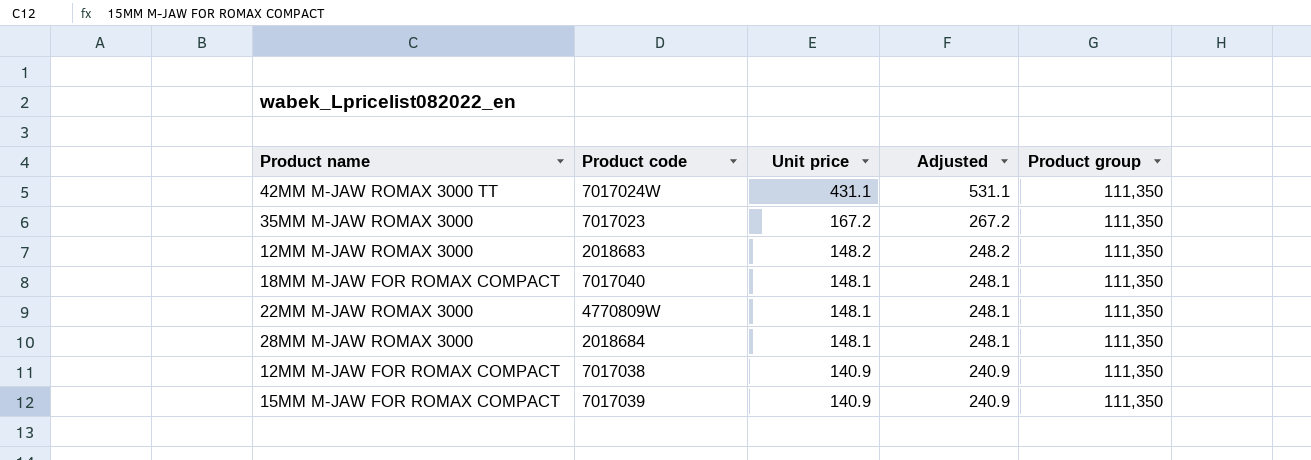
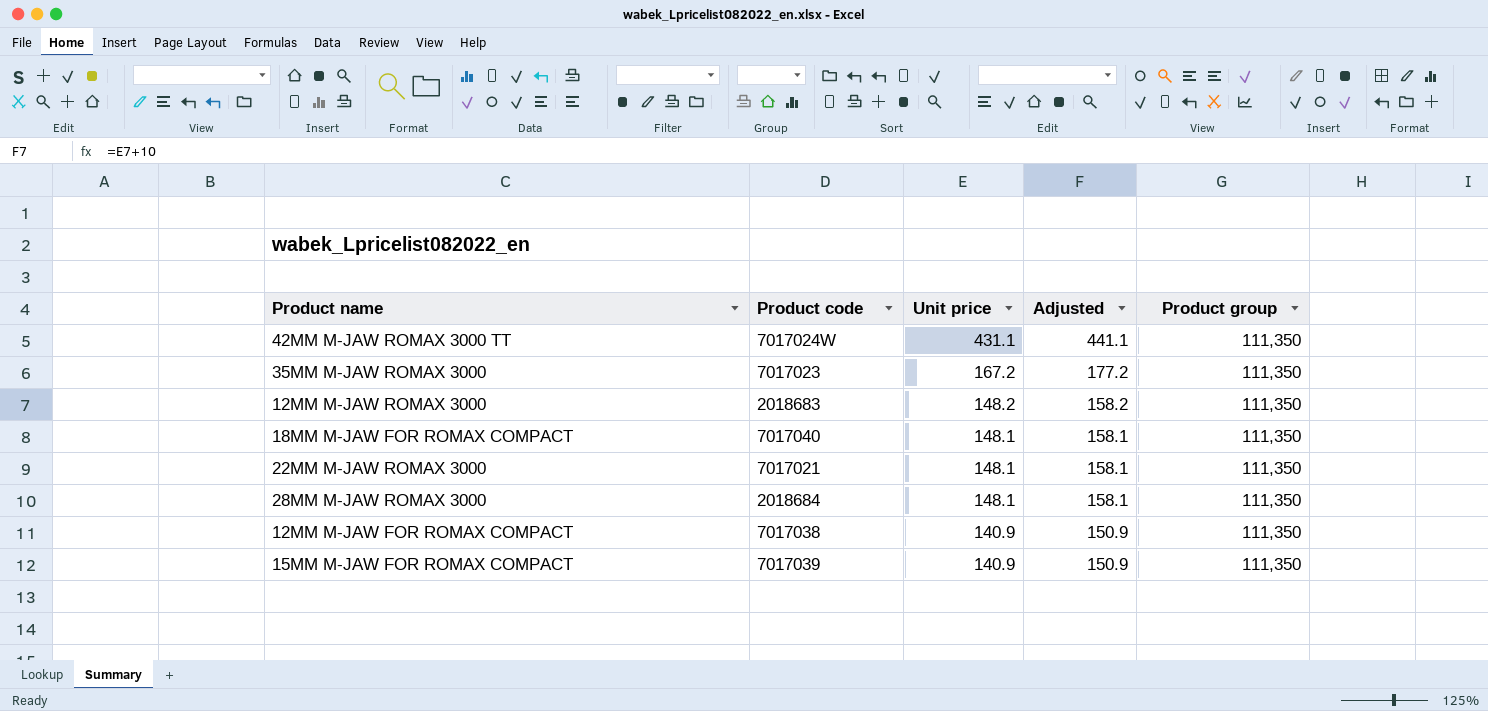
column Adjusted | formula: [Unit price] + 100 -> [Unit price] + 10
22MM M-JAW ROMAX 3000 | Product code: 4770809W -> 7017021

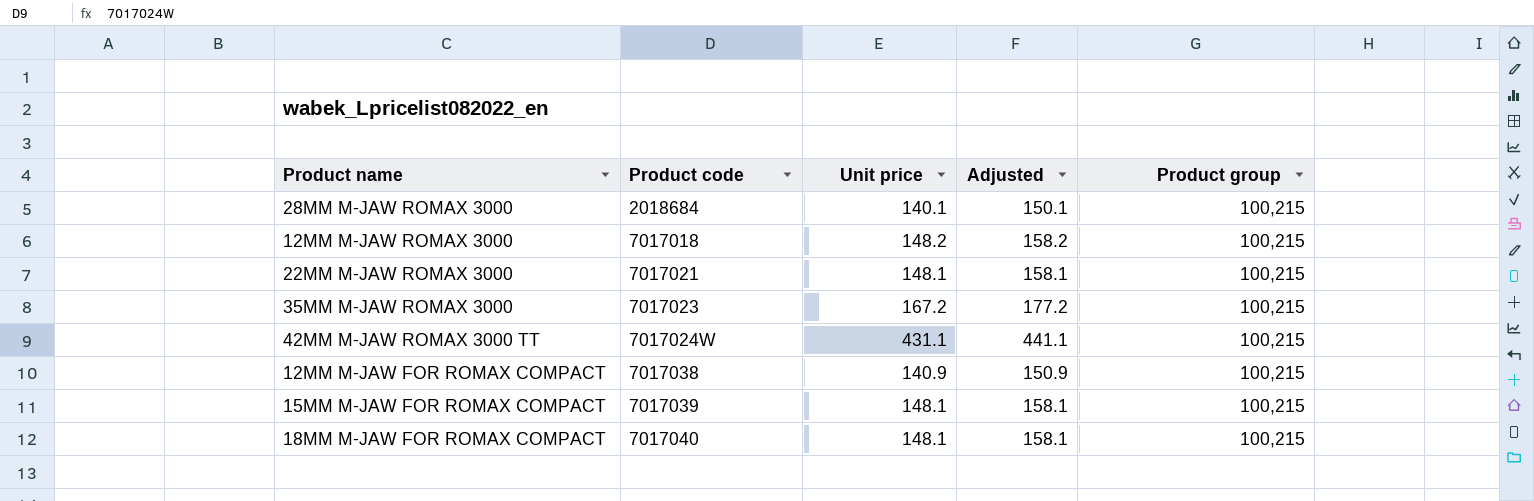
row order: Unit price descending -> Product code ascending
28MM M-JAW ROMAX 3000 | Unit price: 148.1 -> 140.1
28MM M-JAW ROMAX 3000 | Adjusted: 158.1 -> 150.1
28MM M-JAW ROMAX 3000 | Product group: 111,350 -> 100,215
12MM M-JAW ROMAX 3000 | Product code: 2018683 -> 7017018
12MM M-JAW ROMAX 3000 | Product group: 111,350 -> 100,215
22MM M-JAW ROMAX 3000 | Product group: 111,350 -> 100,215
35MM M-JAW ROMAX 3000 | Product group: 111,350 -> 100,215
42MM M-JAW ROMAX 3000 TT | Product group: 111,350 -> 100,215
12MM M-JAW FOR ROMAX COMPACT | Product group: 111,350 -> 100,215
15MM M-JAW FOR ROMAX COMPACT | Unit price: 140.9 -> 148.1
15MM M-JAW FOR ROMAX COMPACT | Adjusted: 150.9 -> 158.1
15MM M-JAW FOR ROMAX COMPACT | Product group: 111,350 -> 100,215
18MM M-JAW FOR ROMAX COMPACT | Product group: 111,350 -> 100,215

